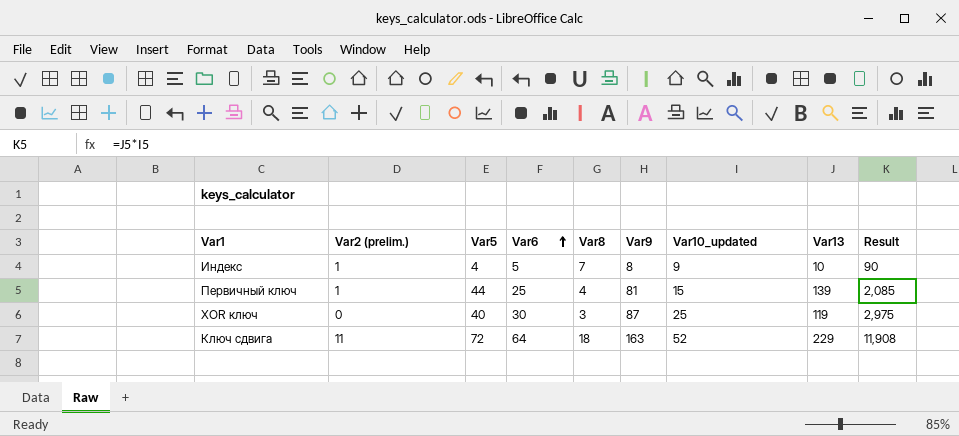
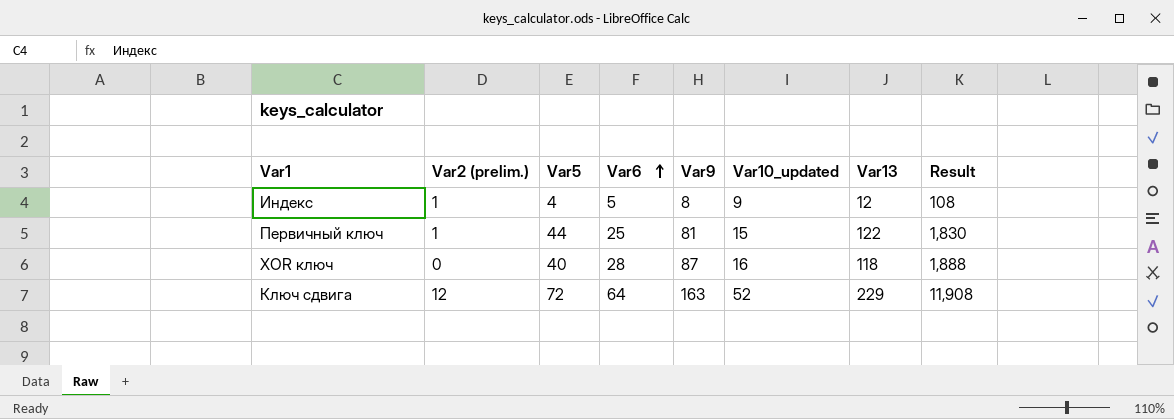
column Var8 | position: 5 -> none
Индекс | Var13: 10 -> 12
Индекс | Result: 90 -> 108
Первичный ключ | Var13: 139 -> 122
Первичный ключ | Result: 2,085 -> 1,830
XOR ключ | Var6: 30 -> 28
XOR ключ | Var10_updated: 25 -> 16
XOR ключ | Var13: 119 -> 118
XOR ключ | Result: 2,975 -> 1,888
Ключ сдвига | Var2 (prelim.): 11 -> 12

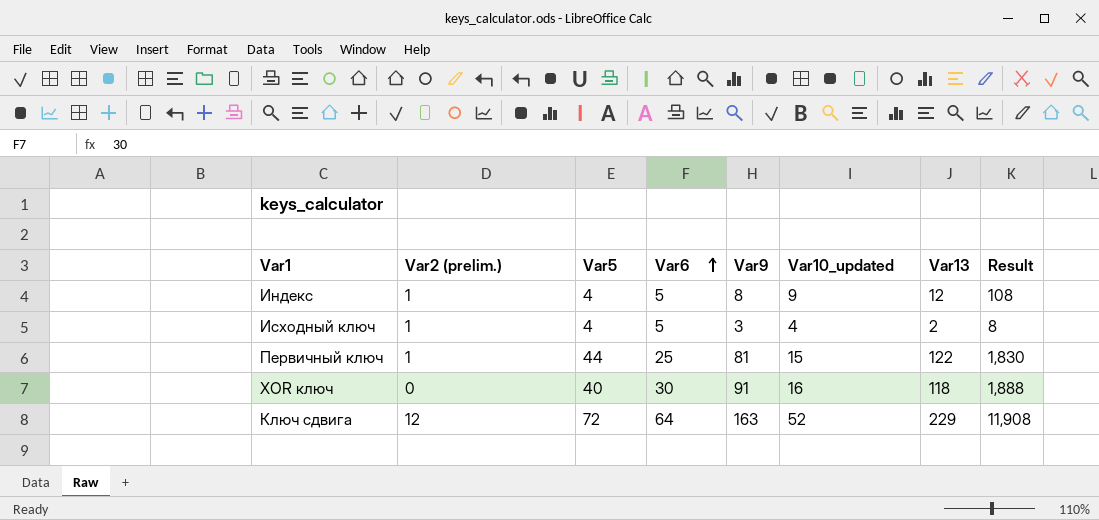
row Исходный ключ: none -> 1 | 4 | 5 | 3 | 4 | 2 | 8
XOR ключ | Var6: 28 -> 30
XOR ключ | Var9: 87 -> 91

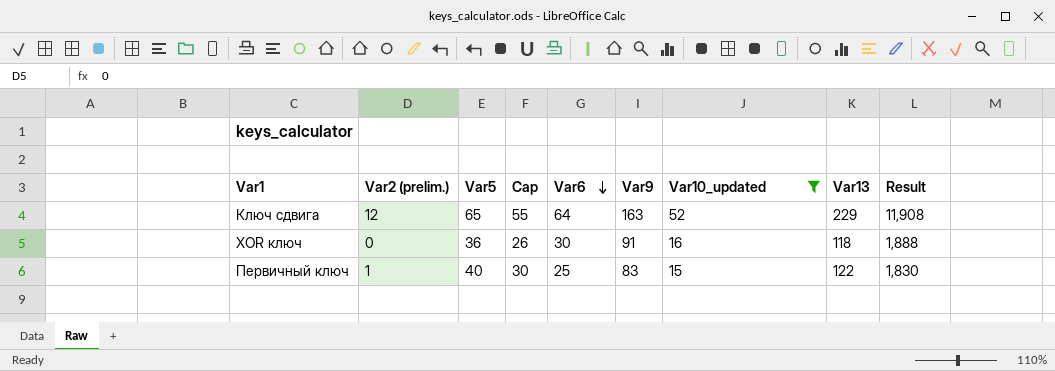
filter: none -> Var10_updated >= 15
row order: Var6 ascending -> Var6 descending
column Cap | formula: none -> [Var5] - 10
Ключ сдвига | Var5: 72 -> 65
XOR ключ | Var5: 40 -> 36
Первичный ключ | Var5: 44 -> 40
Первичный ключ | Var9: 81 -> 83

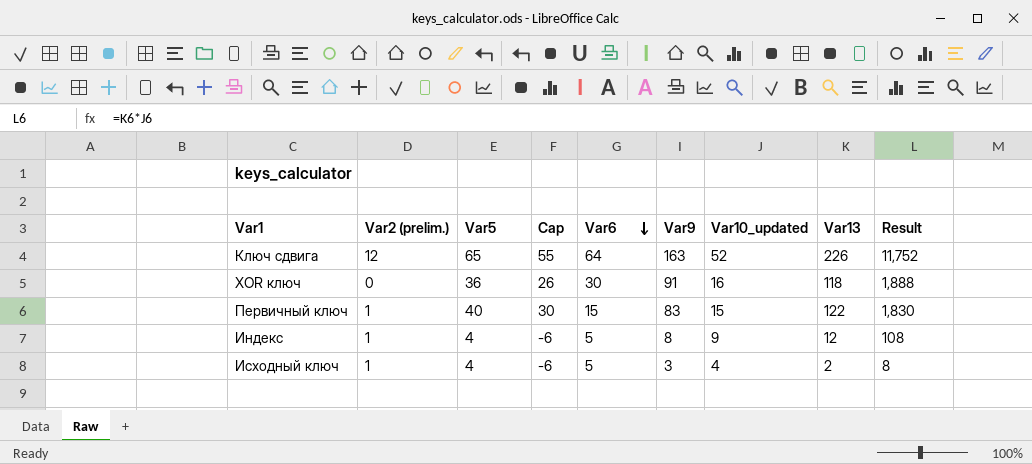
filter: Var10_updated >= 15 -> none
Ключ сдвига | Var13: 229 -> 226
Ключ сдвига | Result: 11,908 -> 11,752
Первичный ключ | Var6: 25 -> 15

